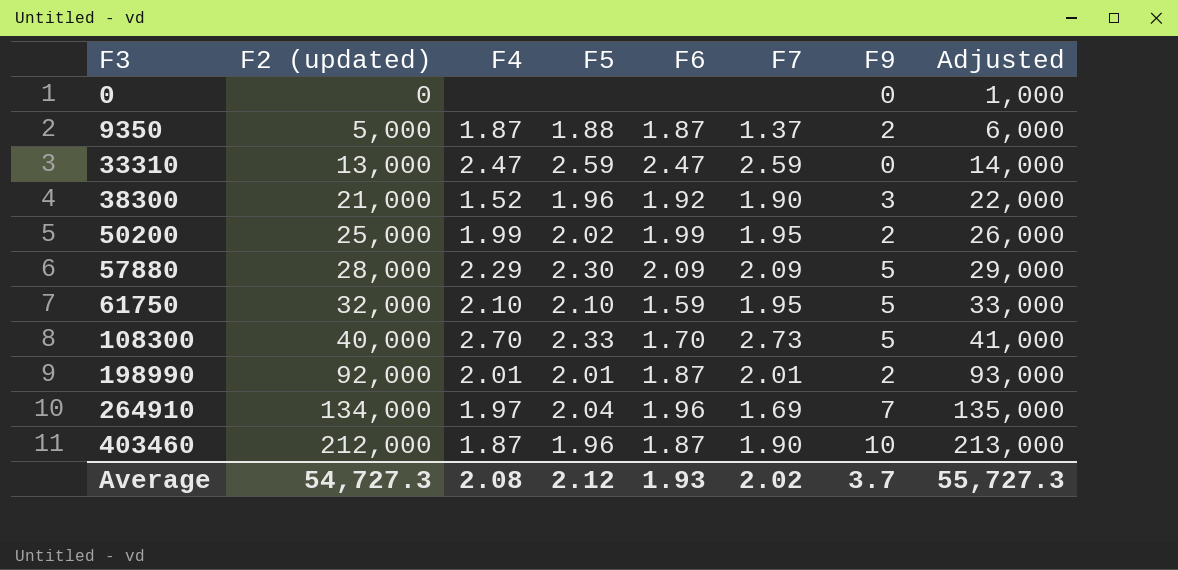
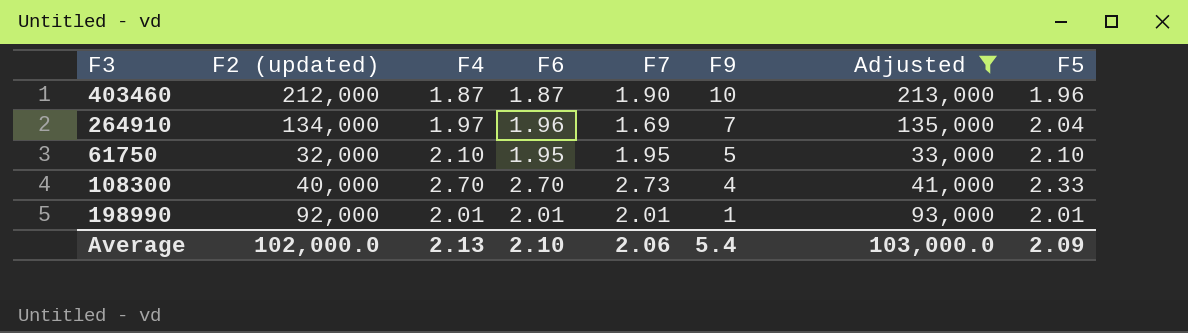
filter: none -> Adjusted >= 33,000
row order: F3 ascending -> F9 descending
column F5 | position: 4 -> 8
61750 | F6: 1.59 -> 1.95
108300 | F6: 1.70 -> 2.70
108300 | F9: 5 -> 4
198990 | F6: 1.87 -> 2.01
198990 | F9: 2 -> 1
Average | F2 (updated): 54,727.3 -> 102,000.0
Average | F4: 2.08 -> 2.13
Average | F6: 1.93 -> 2.10
Average | F7: 2.02 -> 2.06
Average | F9: 3.7 -> 5.4
Average | Adjusted: 55,727.3 -> 103,000.0
Average | F5: 2.12 -> 2.09

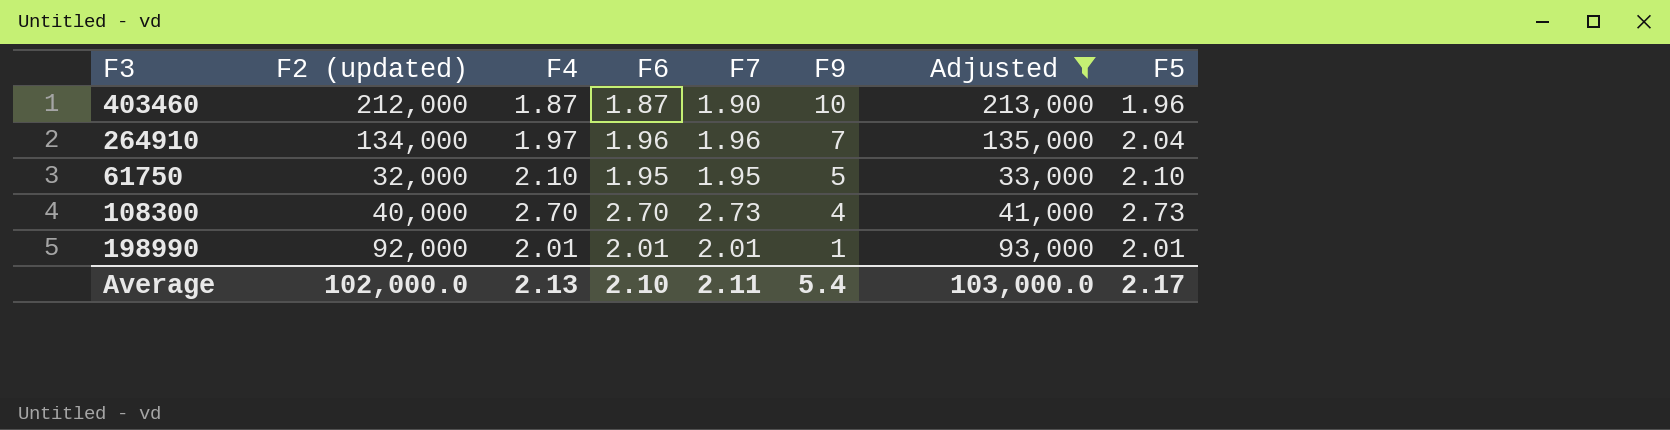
264910 | F7: 1.69 -> 1.96
108300 | F5: 2.33 -> 2.73
Average | F7: 2.06 -> 2.11
Average | F5: 2.09 -> 2.17

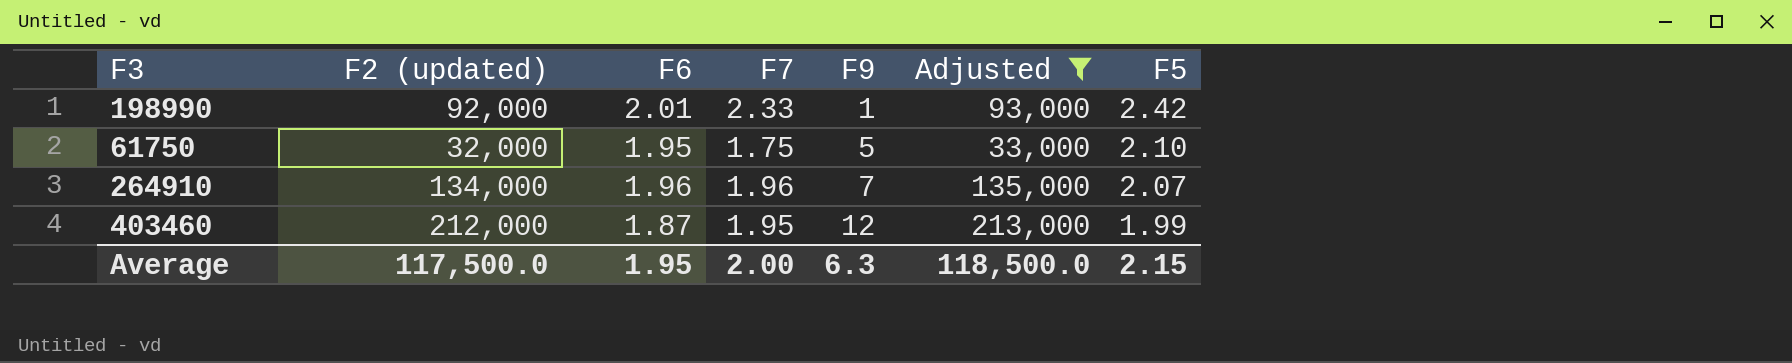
row order: F9 descending -> F9 ascending
column F4 | position: 3 -> none
row 108300: 40,000 | 2.70 | 2.70 | 2.73 | 4 | 41,000 | 2.73 -> none
198990 | F7: 2.01 -> 2.33
198990 | F5: 2.01 -> 2.42
61750 | F7: 1.95 -> 1.75
264910 | F5: 2.04 -> 2.07
403460 | F7: 1.90 -> 1.95
403460 | F9: 10 -> 12
403460 | F5: 1.96 -> 1.99
Average | F2 (updated): 102,000.0 -> 117,500.0
Average | F6: 2.10 -> 1.95
Average | F7: 2.11 -> 2.00
Average | F9: 5.4 -> 6.3
Average | Adjusted: 103,000.0 -> 118,500.0
Average | F5: 2.17 -> 2.15

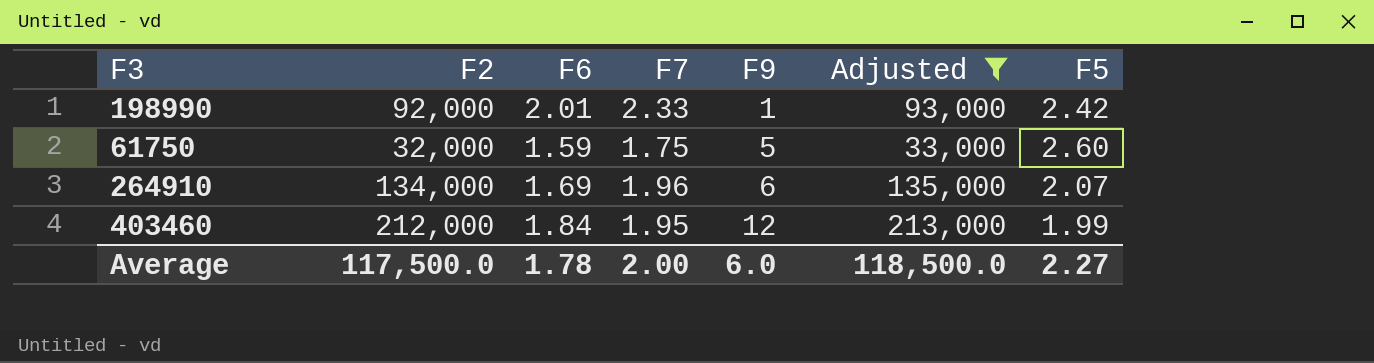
column name: F2 (updated) -> F2
61750 | F6: 1.95 -> 1.59
61750 | F5: 2.10 -> 2.60
264910 | F6: 1.96 -> 1.69
264910 | F9: 7 -> 6
403460 | F6: 1.87 -> 1.84
Average | F6: 1.95 -> 1.78
Average | F9: 6.3 -> 6.0
Average | F5: 2.15 -> 2.27

